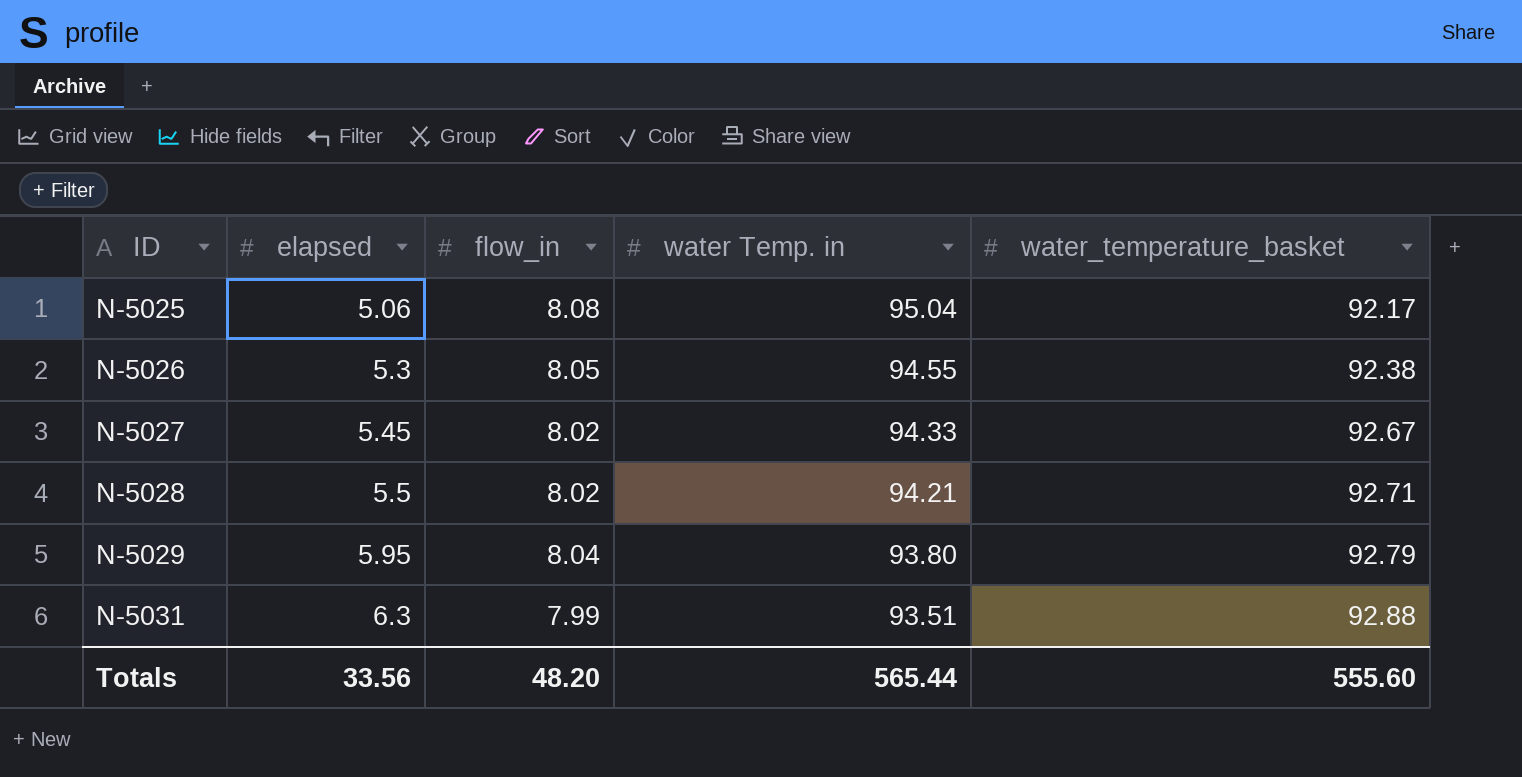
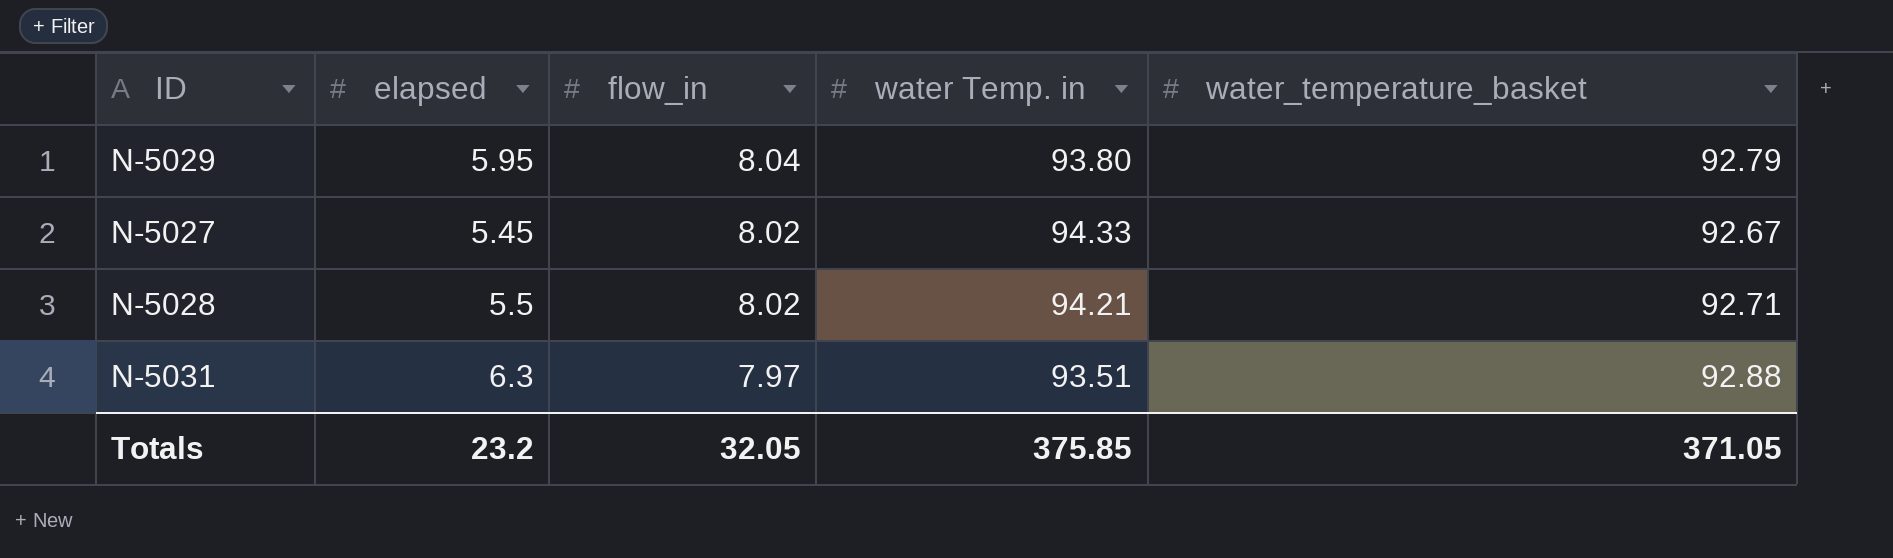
row order: ID ascending -> flow_in descending
row N-5025: 5.06 | 8.08 | 95.04 | 92.17 -> none
row N-5026: 5.3 | 8.05 | 94.55 | 92.38 -> none
N-5031 | flow_in: 7.99 -> 7.97
Totals | elapsed: 33.56 -> 23.2
Totals | flow_in: 48.20 -> 32.05
Totals | water Temp. in: 565.44 -> 375.85
Totals | water_temperature_basket: 555.60 -> 371.05

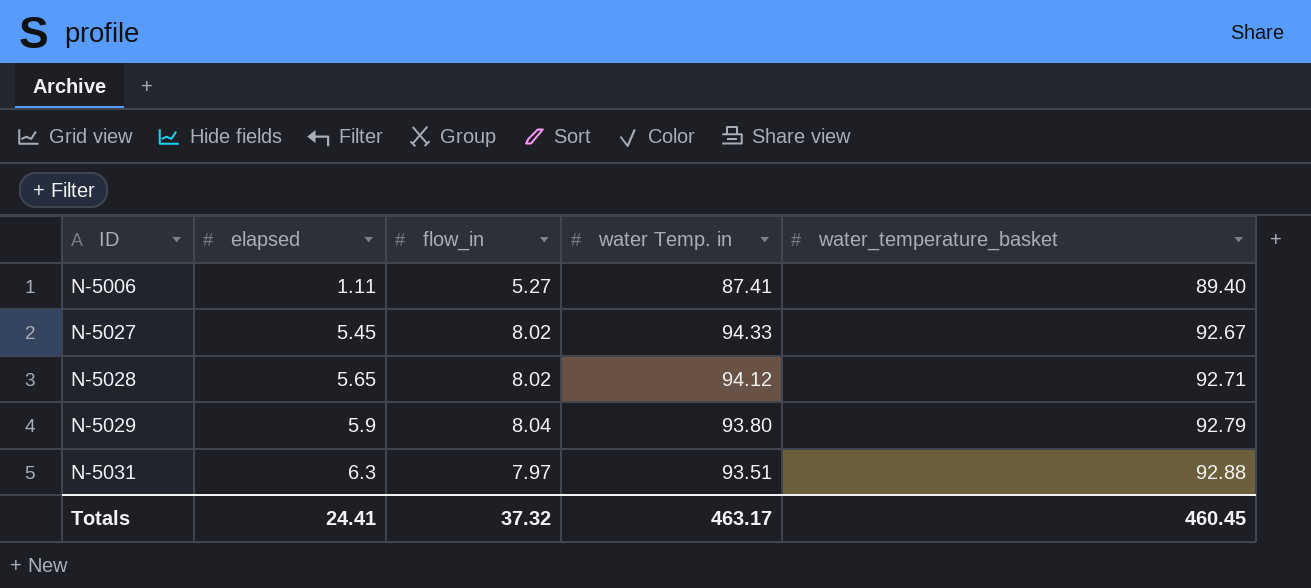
row order: flow_in descending -> ID ascending
row N-5006: none -> 1.11 | 5.27 | 87.41 | 89.40
N-5028 | elapsed: 5.5 -> 5.65
N-5028 | water Temp. in: 94.21 -> 94.12
N-5029 | elapsed: 5.95 -> 5.9
Totals | elapsed: 23.2 -> 24.41
Totals | flow_in: 32.05 -> 37.32
Totals | water Temp. in: 375.85 -> 463.17
Totals | water_temperature_basket: 371.05 -> 460.45

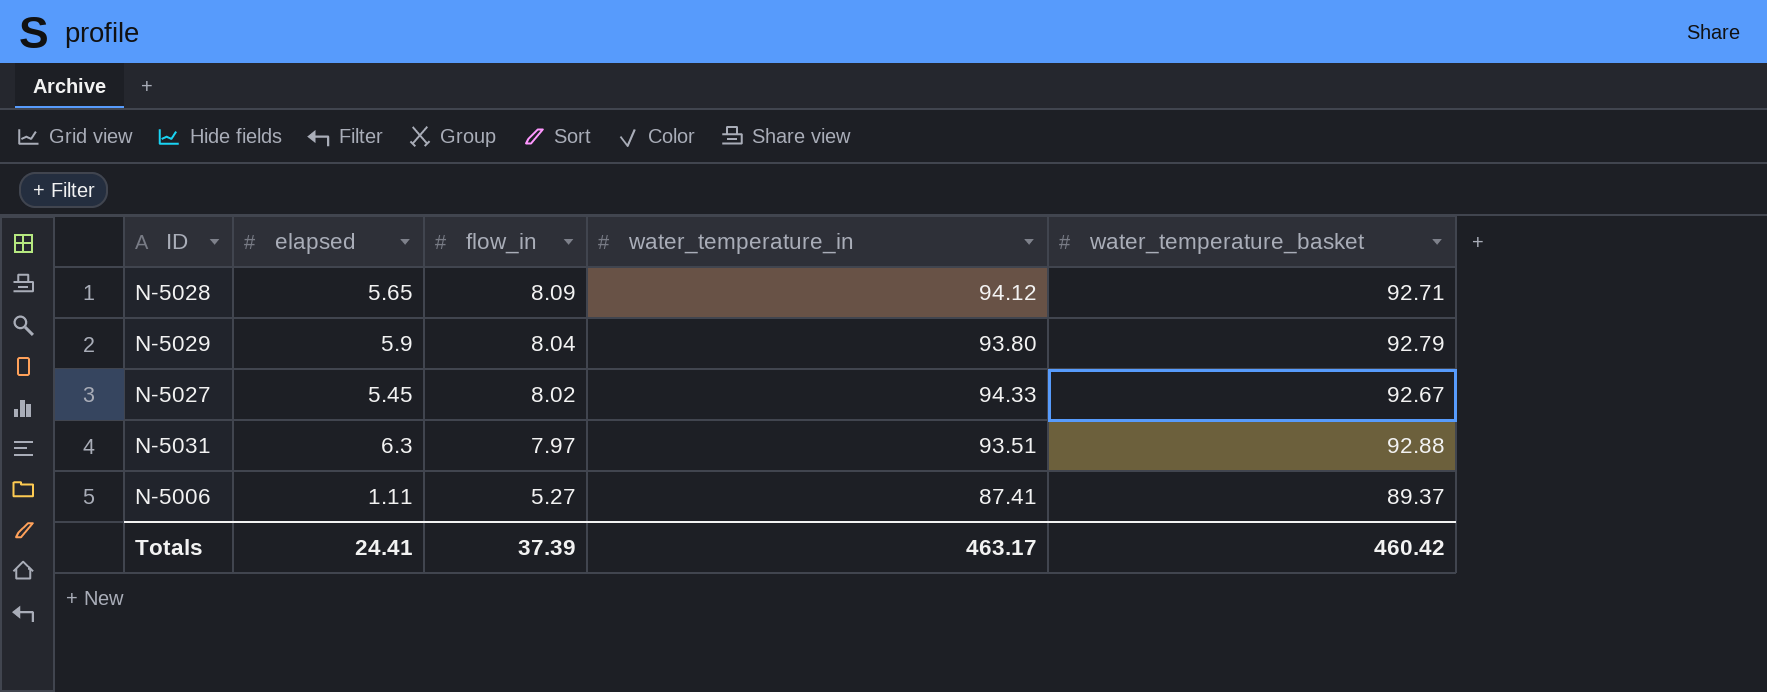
row order: ID ascending -> flow_in descending
column name: water Temp. in -> water_temperature_in
N-5028 | flow_in: 8.02 -> 8.09
N-5006 | water_temperature_basket: 89.40 -> 89.37
Totals | flow_in: 37.32 -> 37.39
Totals | water_temperature_basket: 460.45 -> 460.42

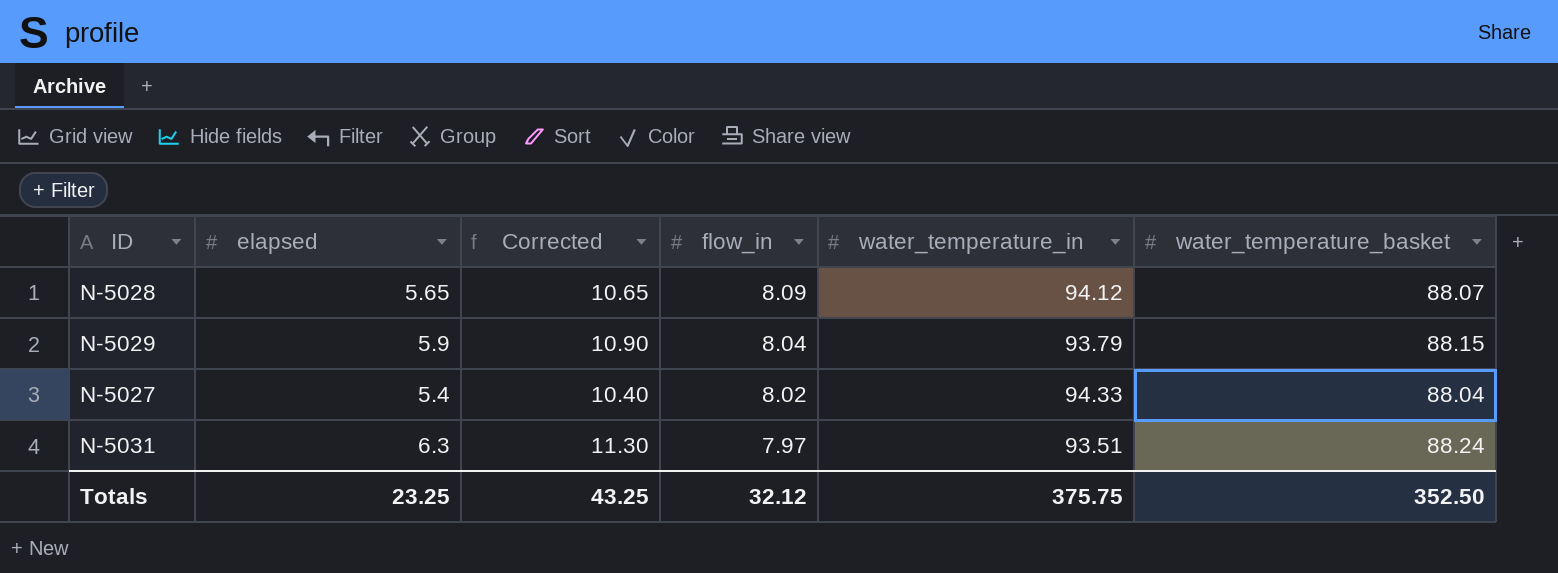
column Corrected | formula: none -> [elapsed] + 5
row N-5006: 1.11 | 5.27 | 87.41 | 89.37 -> none
N-5028 | water_temperature_basket: 92.71 -> 88.07
N-5029 | water_temperature_in: 93.80 -> 93.79
N-5029 | water_temperature_basket: 92.79 -> 88.15
N-5027 | elapsed: 5.45 -> 5.4
N-5027 | water_temperature_basket: 92.67 -> 88.04
N-5031 | water_temperature_basket: 92.88 -> 88.24
Totals | elapsed: 24.41 -> 23.25
Totals | flow_in: 37.39 -> 32.12
Totals | water_temperature_in: 463.17 -> 375.75
Totals | water_temperature_basket: 460.42 -> 352.50

